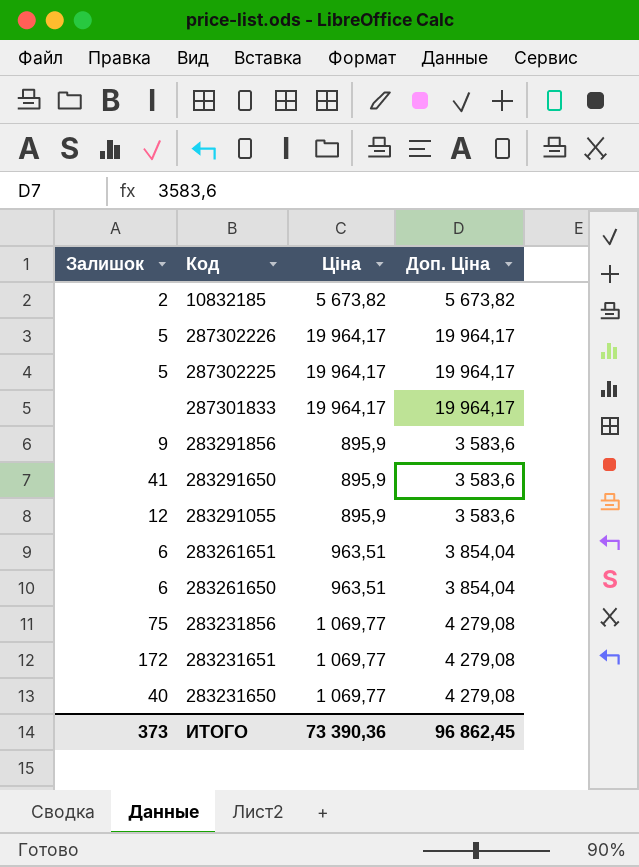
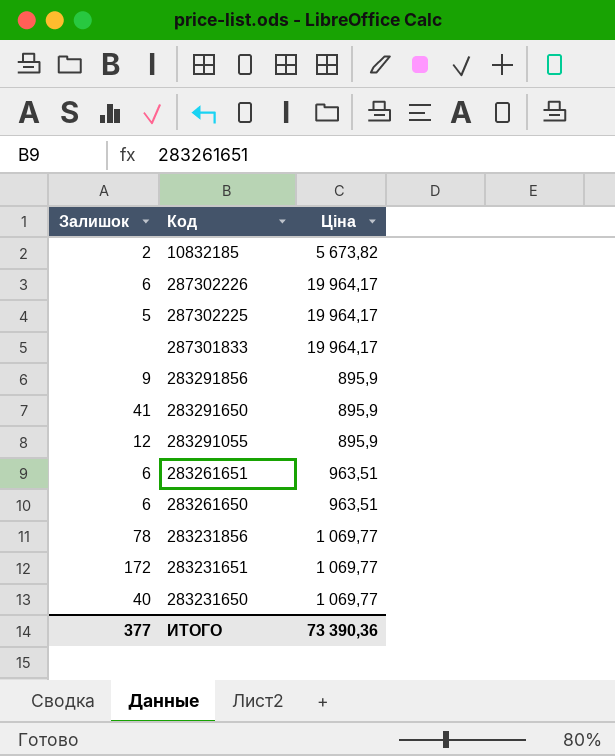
column Доп. Ціна | position: 4 -> none
287302226 | Залишок: 5 -> 6
283231856 | Залишок: 75 -> 78
ИТОГО | Залишок: 373 -> 377

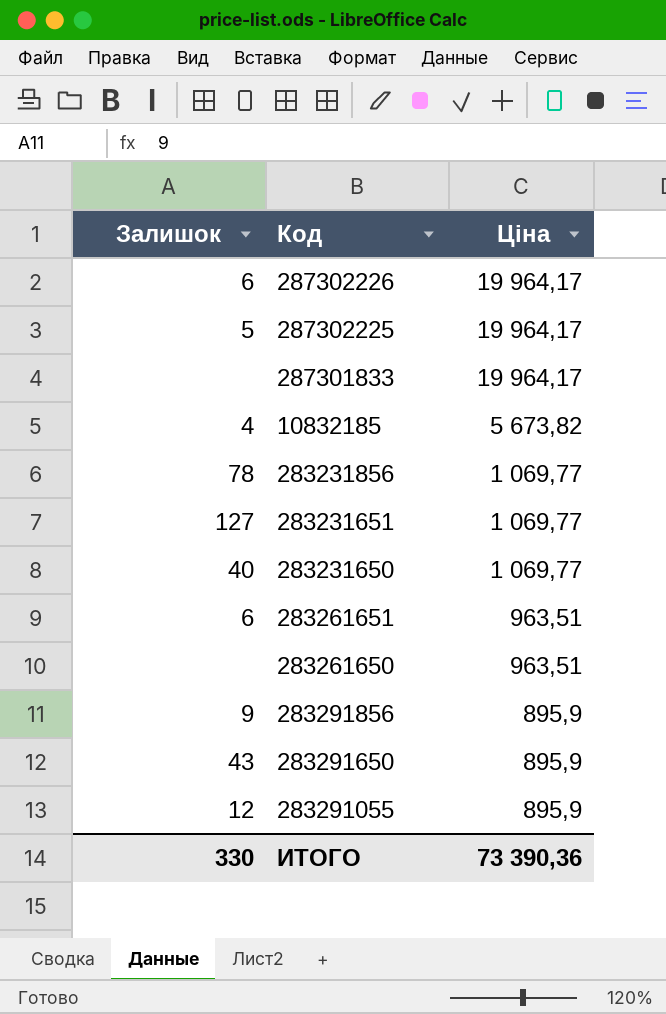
row order: none -> Ціна descending
10832185 | Залишок: 2 -> 4
283231651 | Залишок: 172 -> 127
283261650 | Залишок: 6 -> none
283291650 | Залишок: 41 -> 43
ИТОГО | Залишок: 377 -> 330

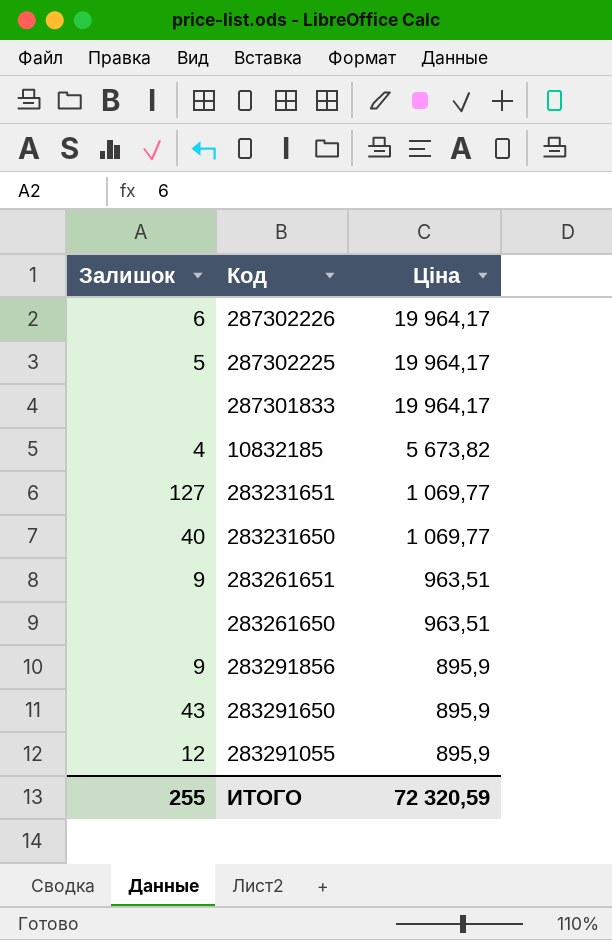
row 283231856: 78 | 1 069,77 -> none
283261651 | Залишок: 6 -> 9
ИТОГО | Залишок: 330 -> 255
ИТОГО | Ціна: 73 390,36 -> 72 320,59

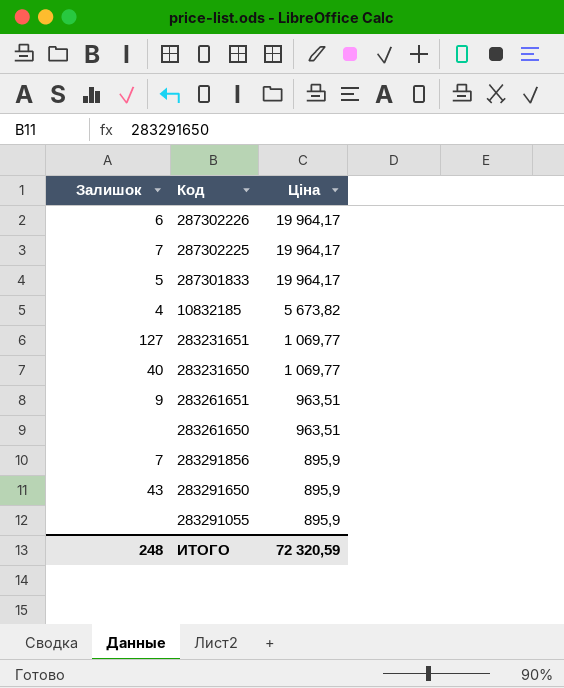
287302225 | Залишок: 5 -> 7
287301833 | Залишок: none -> 5
283291856 | Залишок: 9 -> 7
283291055 | Залишок: 12 -> none
ИТОГО | Залишок: 255 -> 248

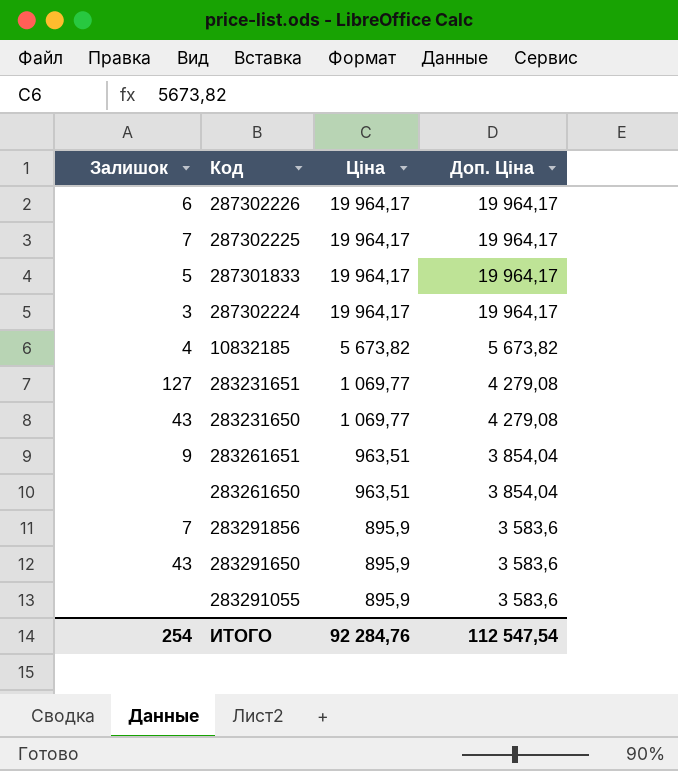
column Доп. Ціна | position: none -> 4
row 287302224: none -> 3 | 19 964,17 | 19 964,17
283231650 | Залишок: 40 -> 43
ИТОГО | Залишок: 248 -> 254
ИТОГО | Ціна: 72 320,59 -> 92 284,76

